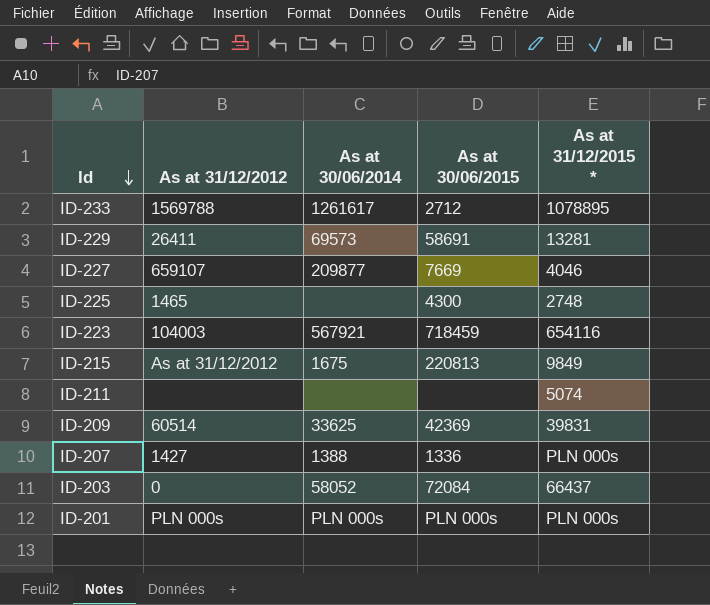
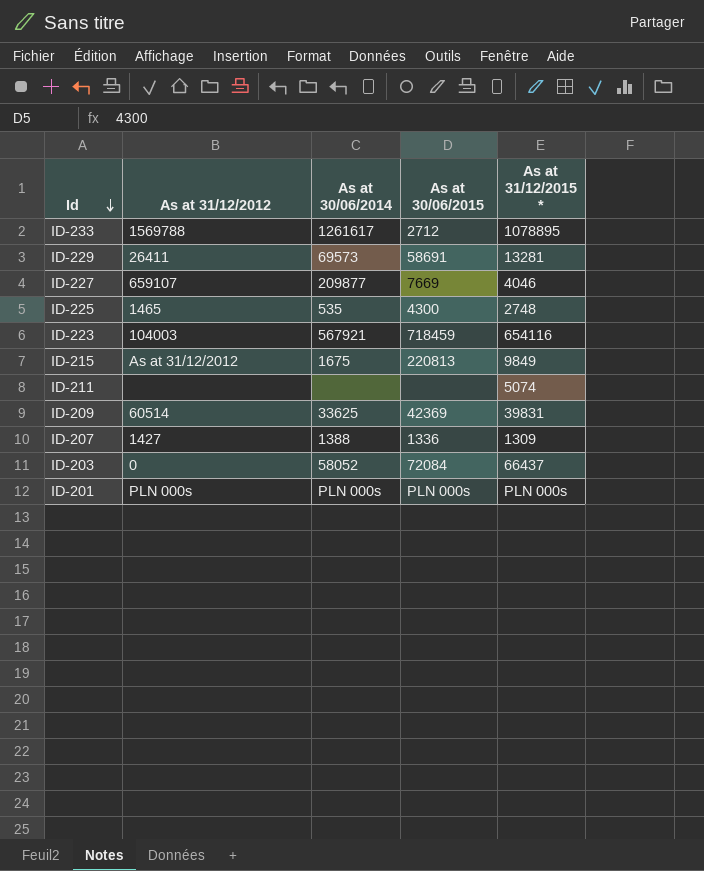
ID-225 | As at 30/06/2014: none -> 535
ID-207 | As at 31/12/2015 *: PLN 000s -> 1309

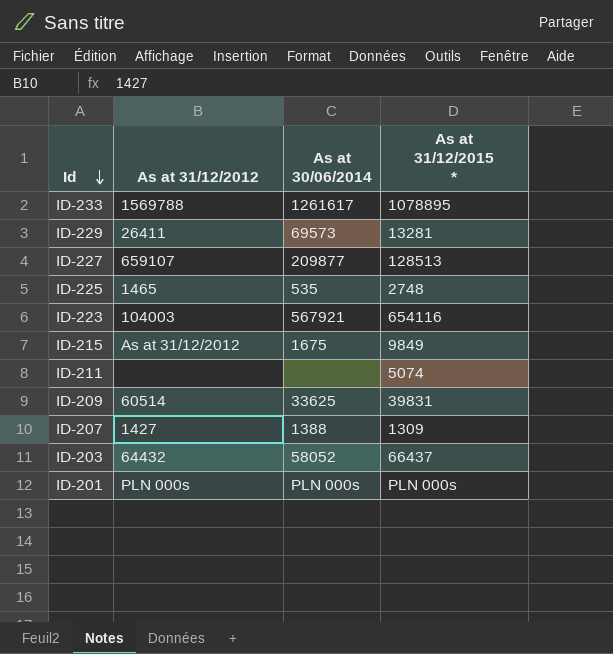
column As at 30/06/2015 | position: 4 -> none
ID-227 | As at 31/12/2015 *: 4046 -> 128513
ID-203 | As at 31/12/2012: 0 -> 64432

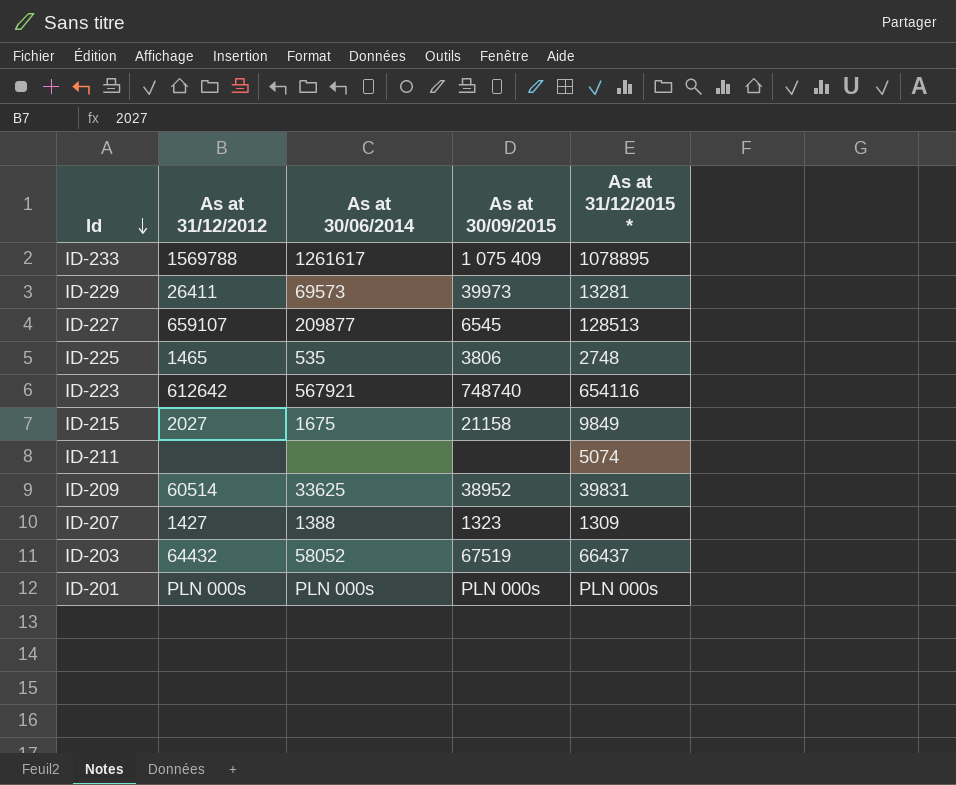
column As at 30/09/2015 | position: none -> 4
ID-223 | As at 31/12/2012: 104003 -> 612642
ID-215 | As at 31/12/2012: As at 31/12/2012 -> 2027

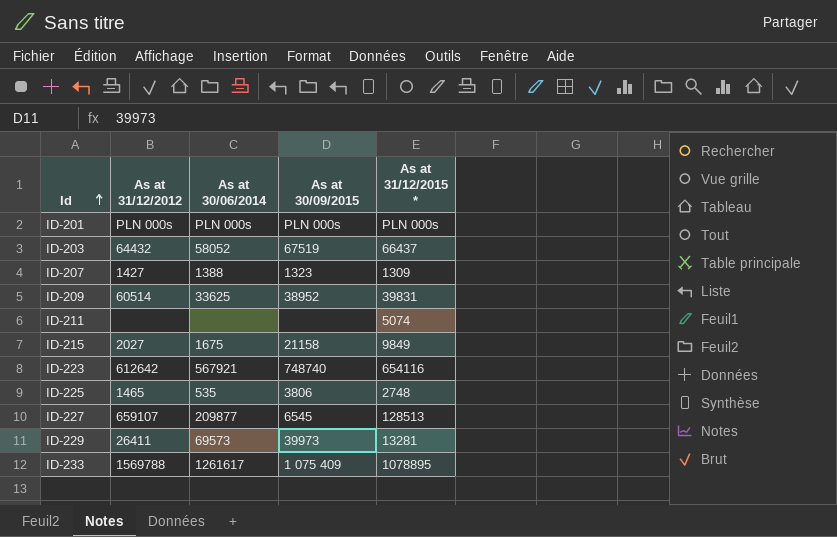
row order: Id descending -> Id ascending

